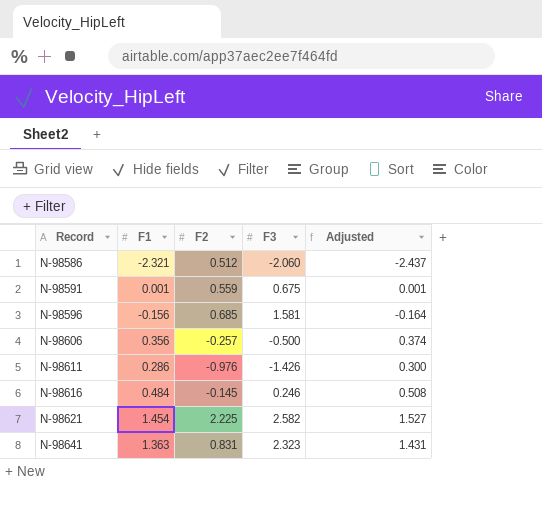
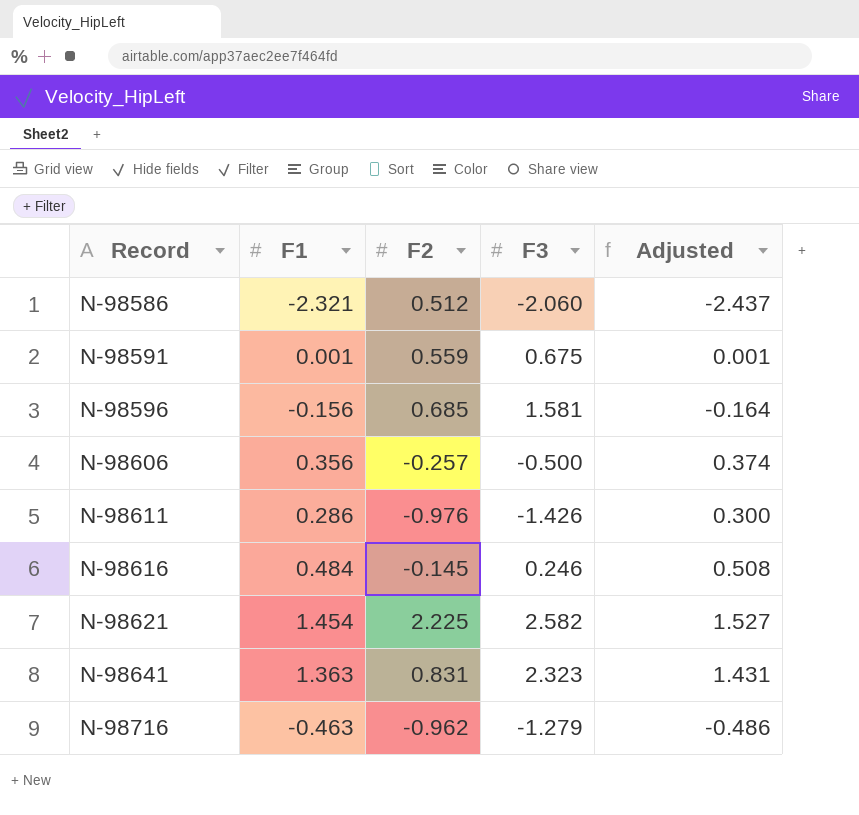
row N-98716: none -> -0.463 | -0.962 | -1.279 | -0.486

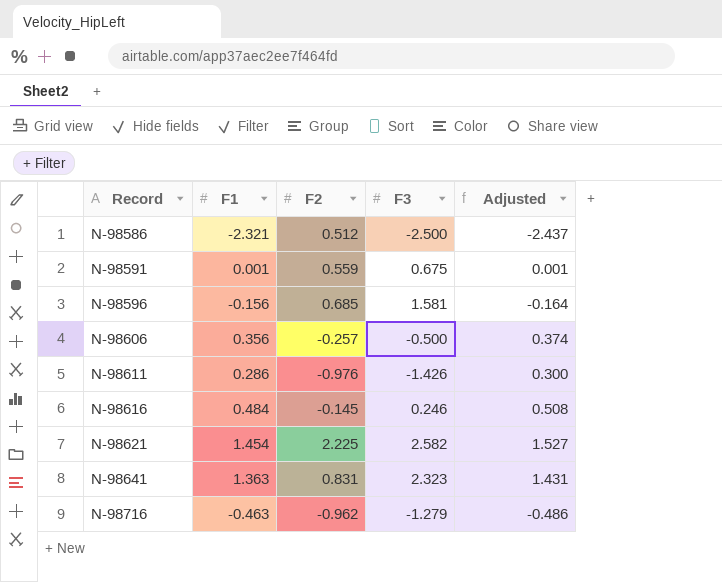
N-98586 | F3: -2.060 -> -2.500

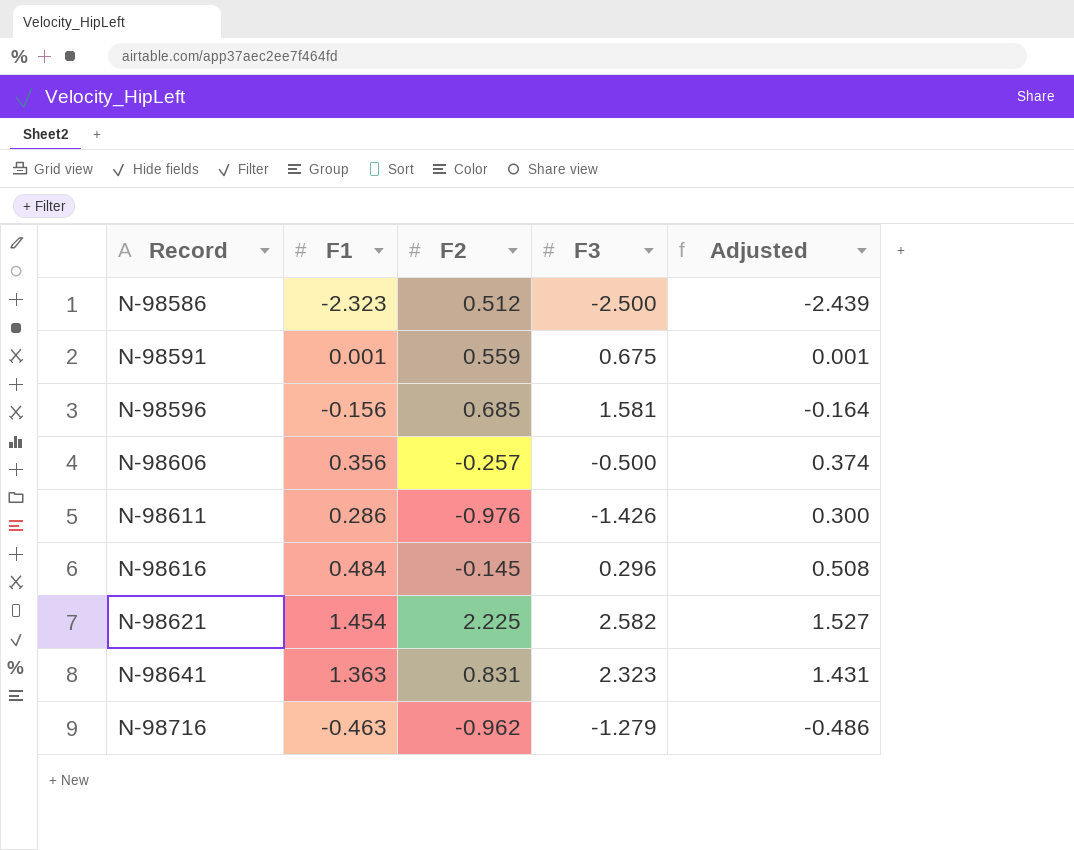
N-98586 | F1: -2.321 -> -2.323
N-98586 | Adjusted: -2.437 -> -2.439
N-98616 | F3: 0.246 -> 0.296

